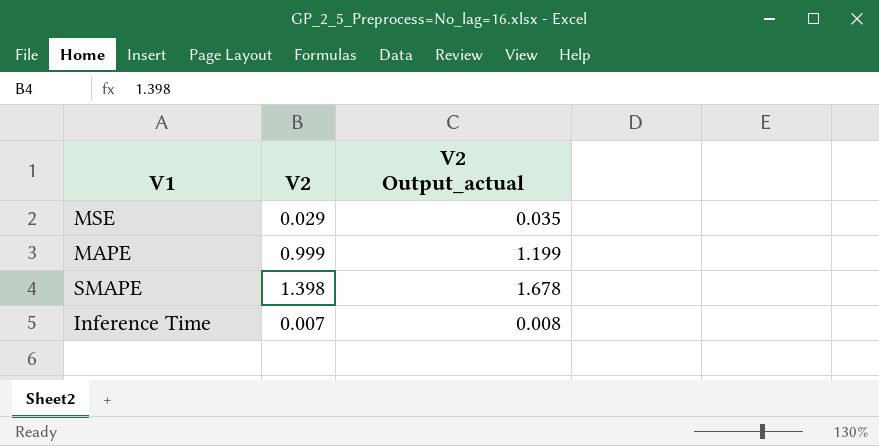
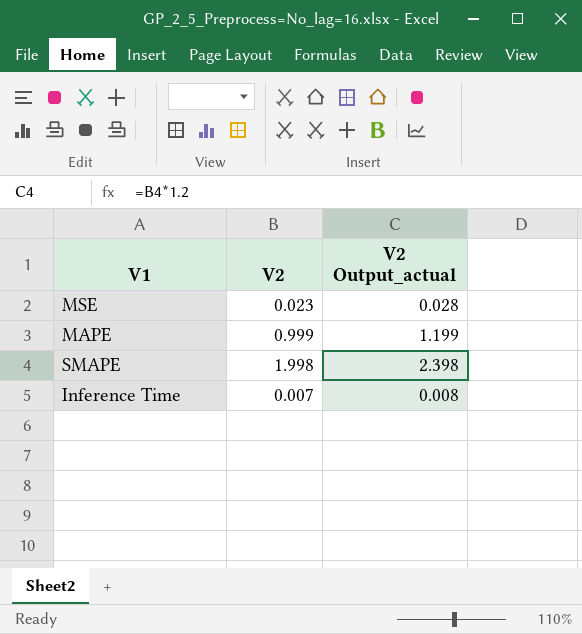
MSE | V2: 0.029 -> 0.023
MSE | V2 Output_actual: 0.035 -> 0.028
SMAPE | V2: 1.398 -> 1.998
SMAPE | V2 Output_actual: 1.678 -> 2.398

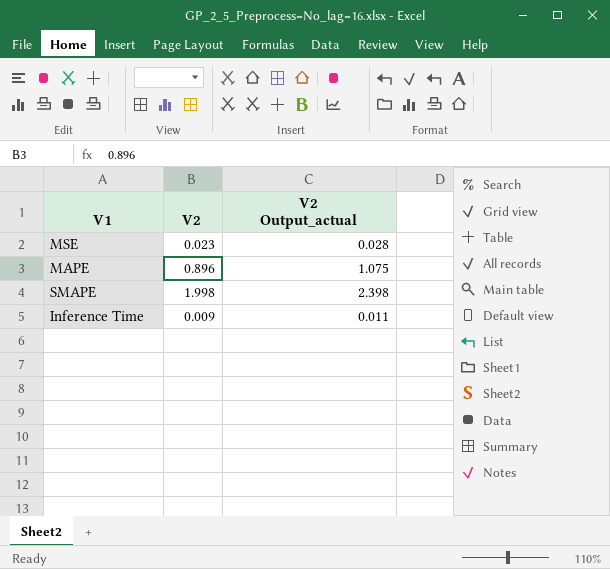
MAPE | V2: 0.999 -> 0.896
MAPE | V2 Output_actual: 1.199 -> 1.075
Inference Time | V2: 0.007 -> 0.009
Inference Time | V2 Output_actual: 0.008 -> 0.011

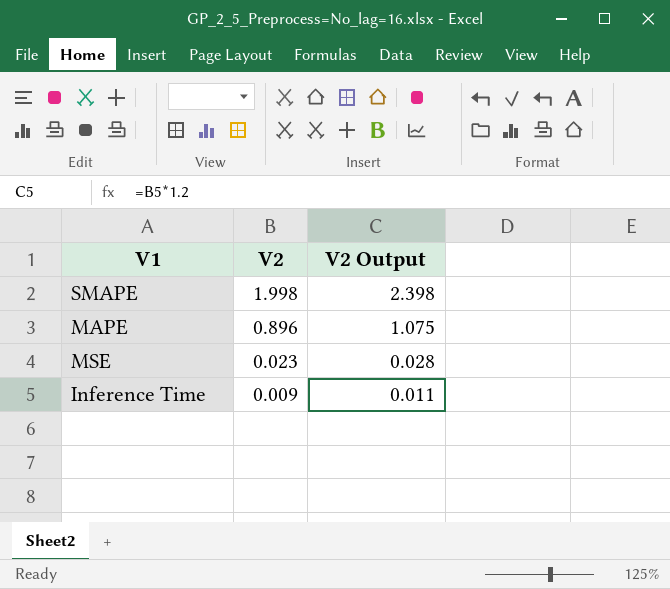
row order: none -> V2 descending
column name: V2 Output_actual -> V2 Output

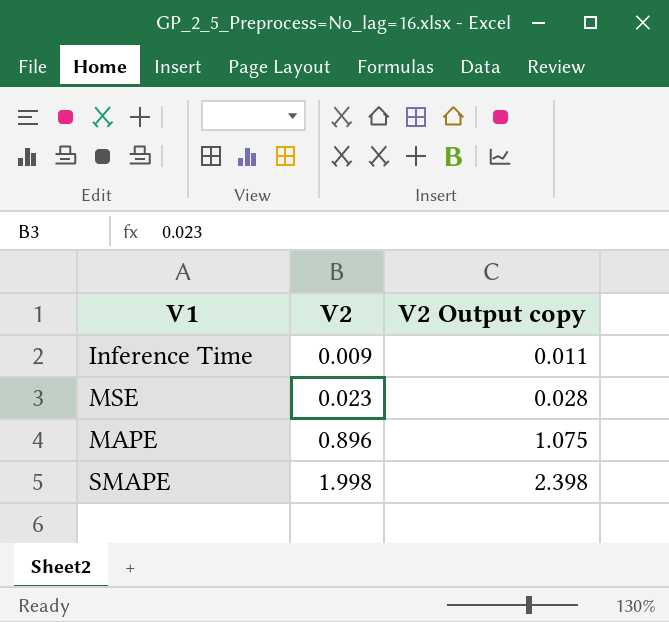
row order: V2 descending -> V2 ascending
column name: V2 Output -> V2 Output copy

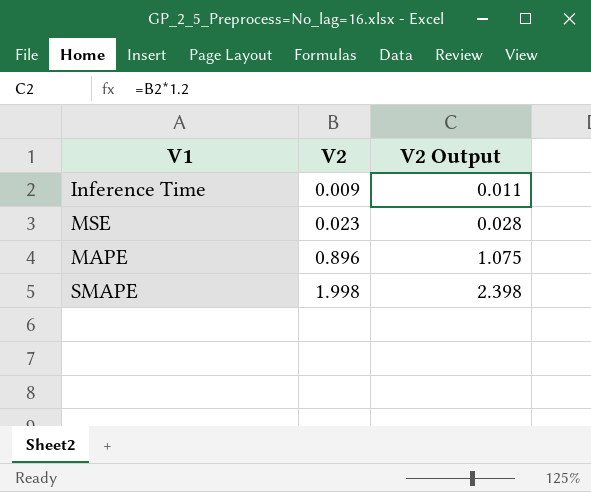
column name: V2 Output copy -> V2 Output

